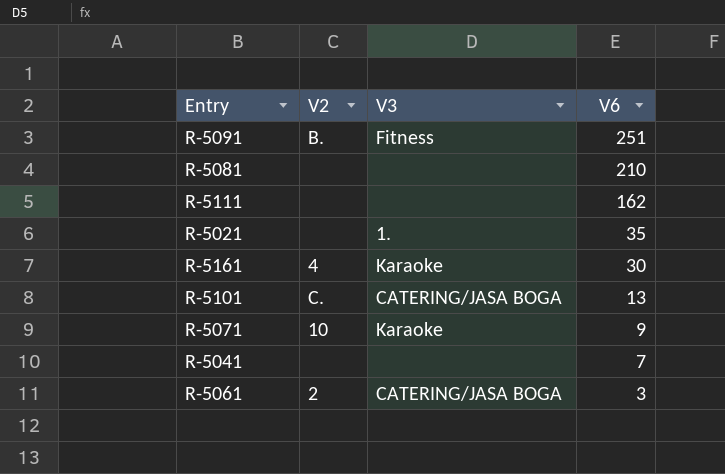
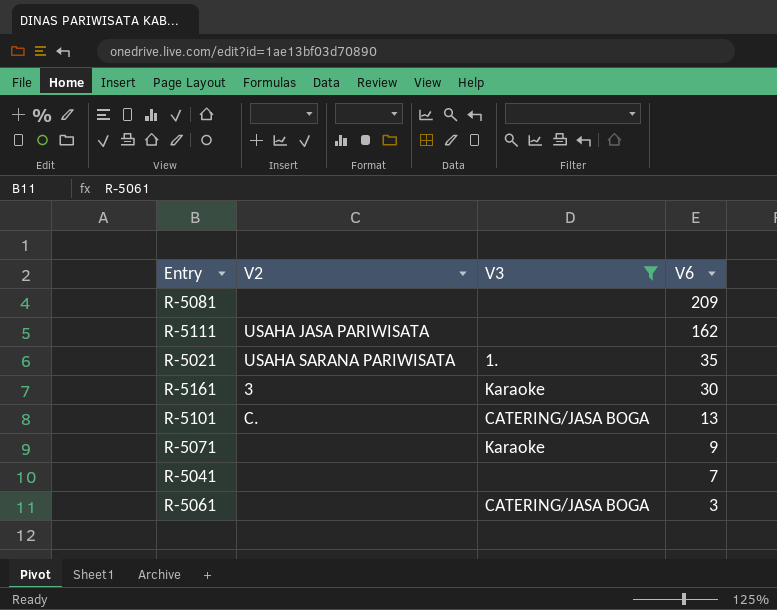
filter: none -> V3 != Fitness
R-5081 | V6: 210 -> 209
R-5111 | V2: none -> USAHA JASA PARIWISATA
R-5021 | V2: none -> USAHA SARANA PARIWISATA
R-5161 | V2: 4 -> 3
R-5071 | V2: 10 -> none
R-5061 | V2: 2 -> none

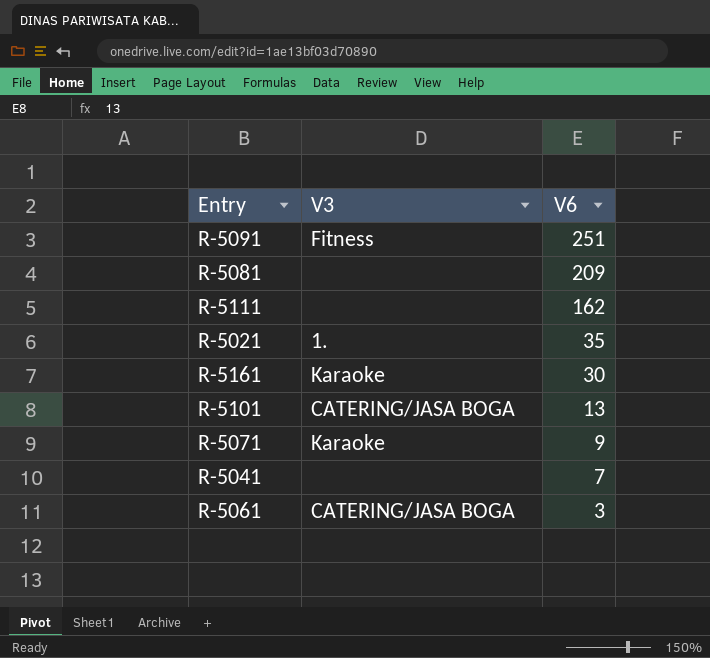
filter: V3 != Fitness -> none
column V2 | position: 2 -> none

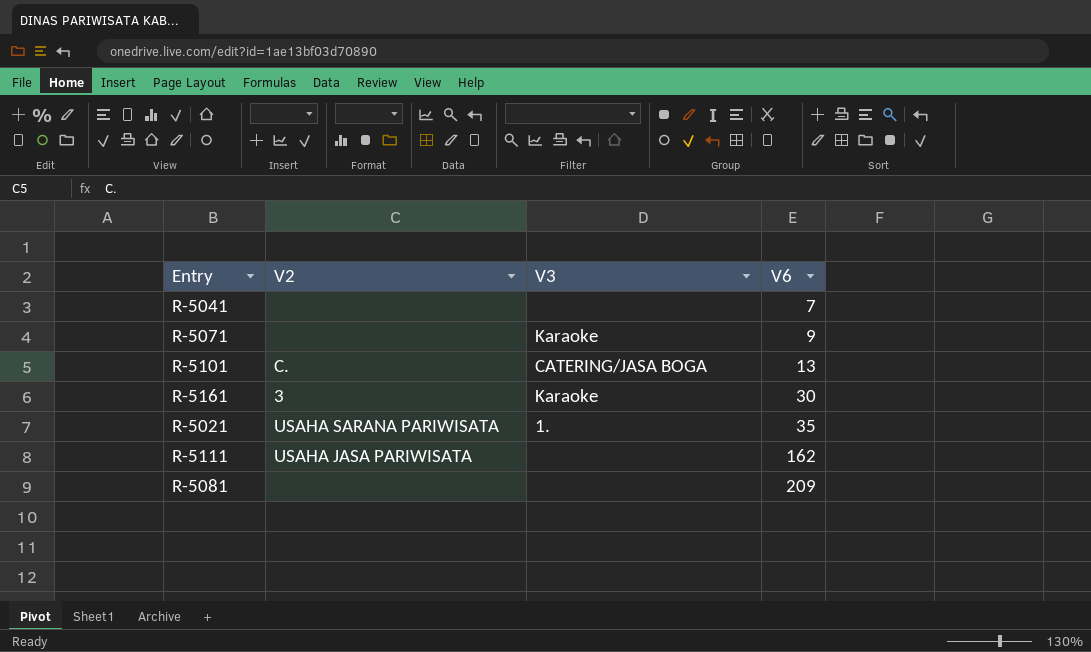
row order: V6 descending -> V6 ascending
column V2 | position: none -> 2
row R-5091: Fitness | 251 -> none
row R-5061: CATERING/JASA BOGA | 3 -> none

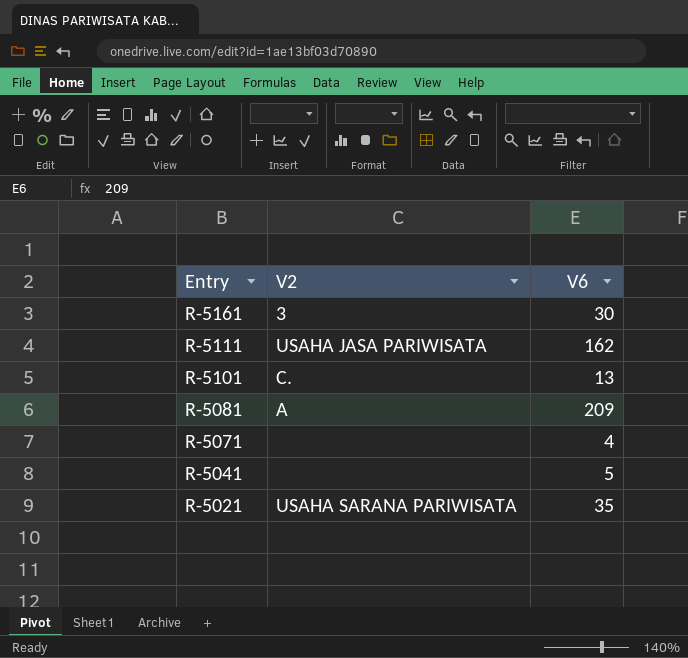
row order: V6 ascending -> Entry descending
column V3 | position: 3 -> none
R-5081 | V2: none -> A
R-5071 | V6: 9 -> 4
R-5041 | V6: 7 -> 5

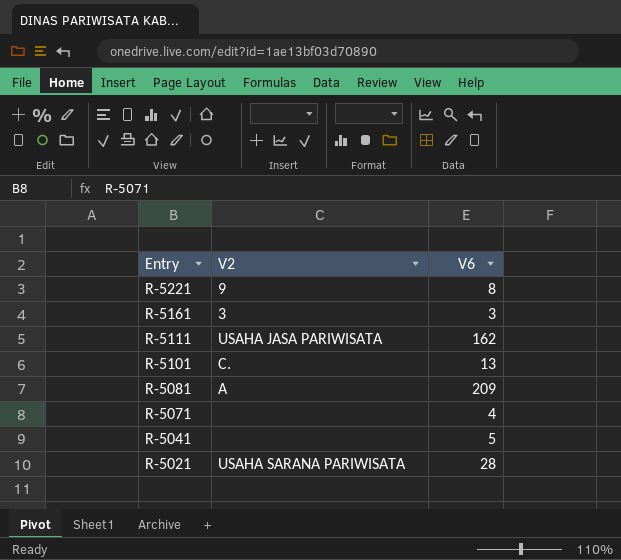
row R-5221: none -> 9 | 8
R-5161 | V6: 30 -> 3
R-5021 | V6: 35 -> 28

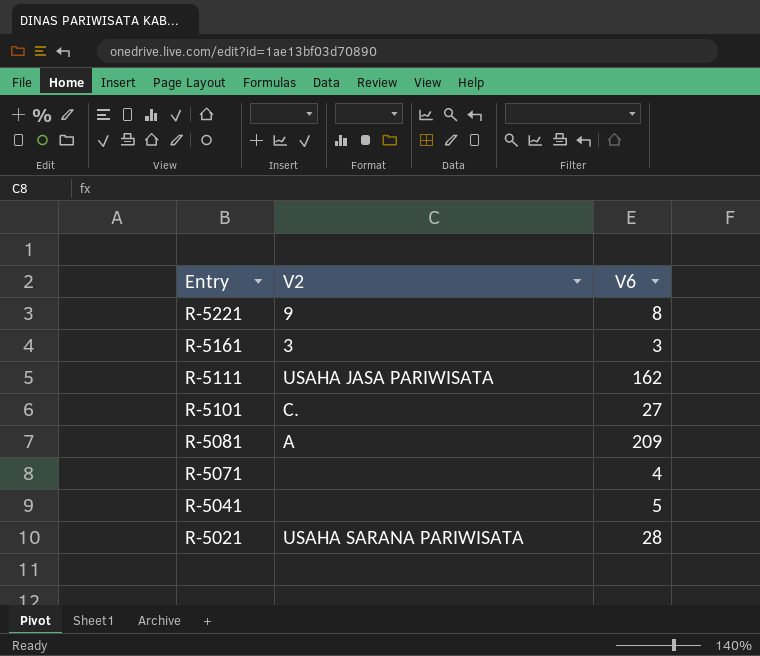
R-5101 | V6: 13 -> 27

